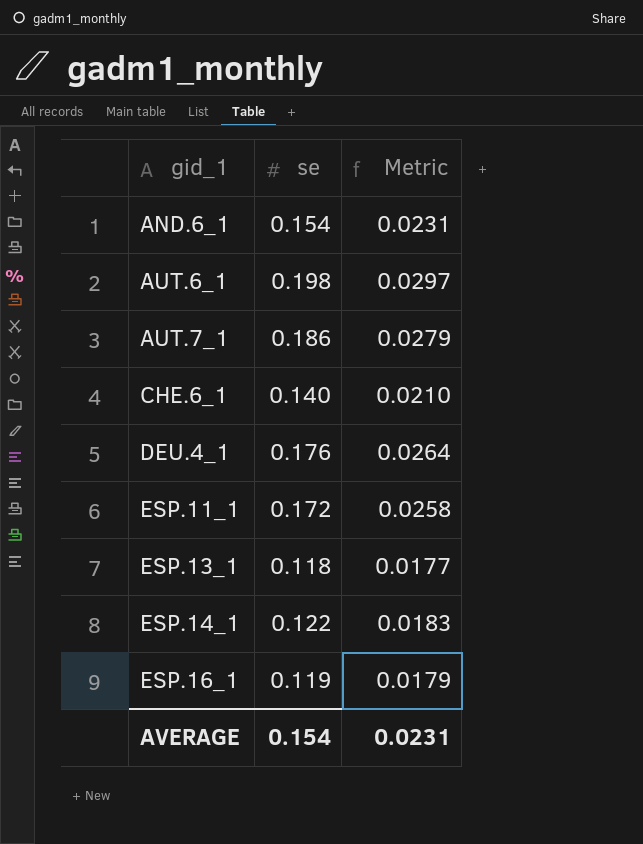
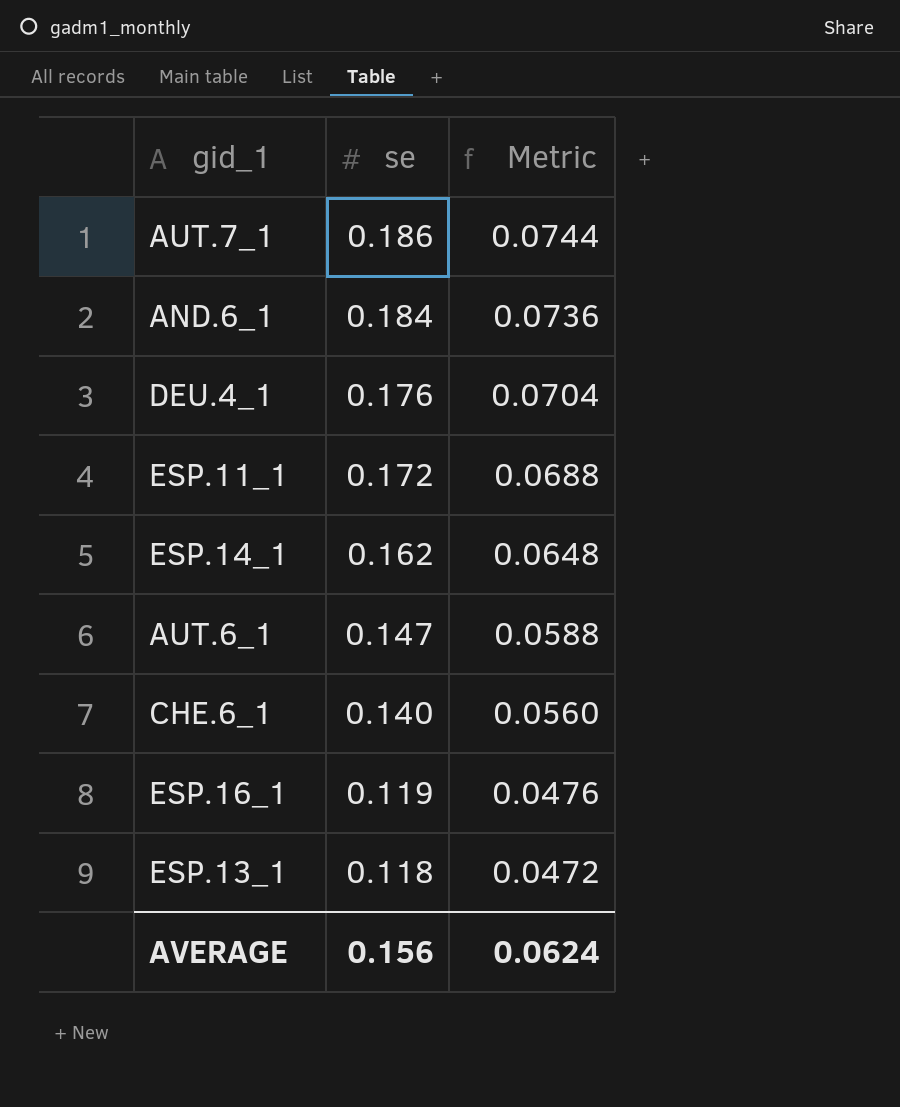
row order: gid_1 ascending -> se descending
column Metric | formula: [se] * 0.15 -> [se] * 0.4
AND.6_1 | se: 0.154 -> 0.184
ESP.14_1 | se: 0.122 -> 0.162
AUT.6_1 | se: 0.198 -> 0.147
AVERAGE | se: 0.154 -> 0.156
AVERAGE | Metric: 0.0231 -> 0.0624

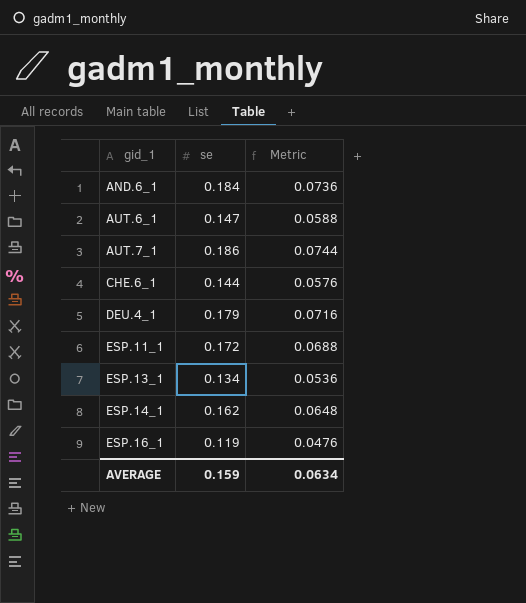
row order: se descending -> gid_1 ascending
CHE.6_1 | se: 0.140 -> 0.144
CHE.6_1 | Metric: 0.0560 -> 0.0576
DEU.4_1 | se: 0.176 -> 0.179
DEU.4_1 | Metric: 0.0704 -> 0.0716
ESP.13_1 | se: 0.118 -> 0.134
ESP.13_1 | Metric: 0.0472 -> 0.0536
AVERAGE | se: 0.156 -> 0.159
AVERAGE | Metric: 0.0624 -> 0.0634

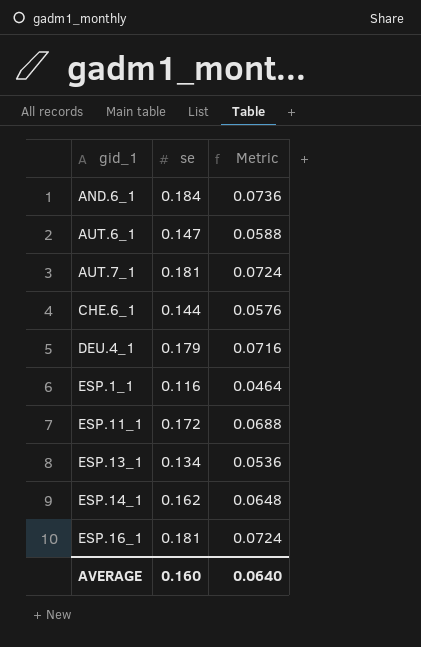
AUT.7_1 | se: 0.186 -> 0.181
AUT.7_1 | Metric: 0.0744 -> 0.0724
row ESP.1_1: none -> 0.116 | 0.0464
ESP.16_1 | se: 0.119 -> 0.181
ESP.16_1 | Metric: 0.0476 -> 0.0724
AVERAGE | se: 0.159 -> 0.160
AVERAGE | Metric: 0.0634 -> 0.0640

